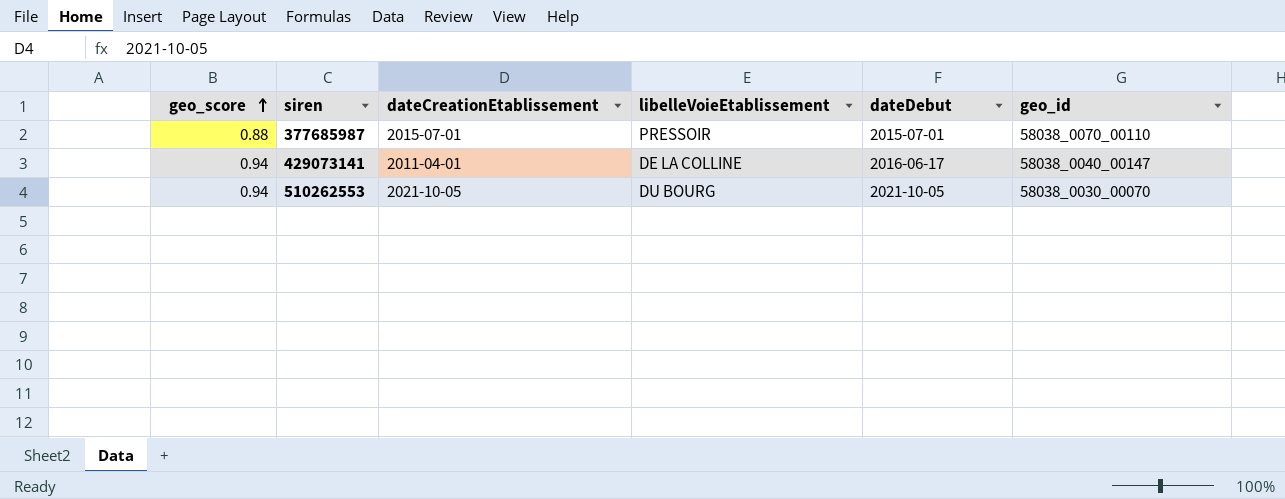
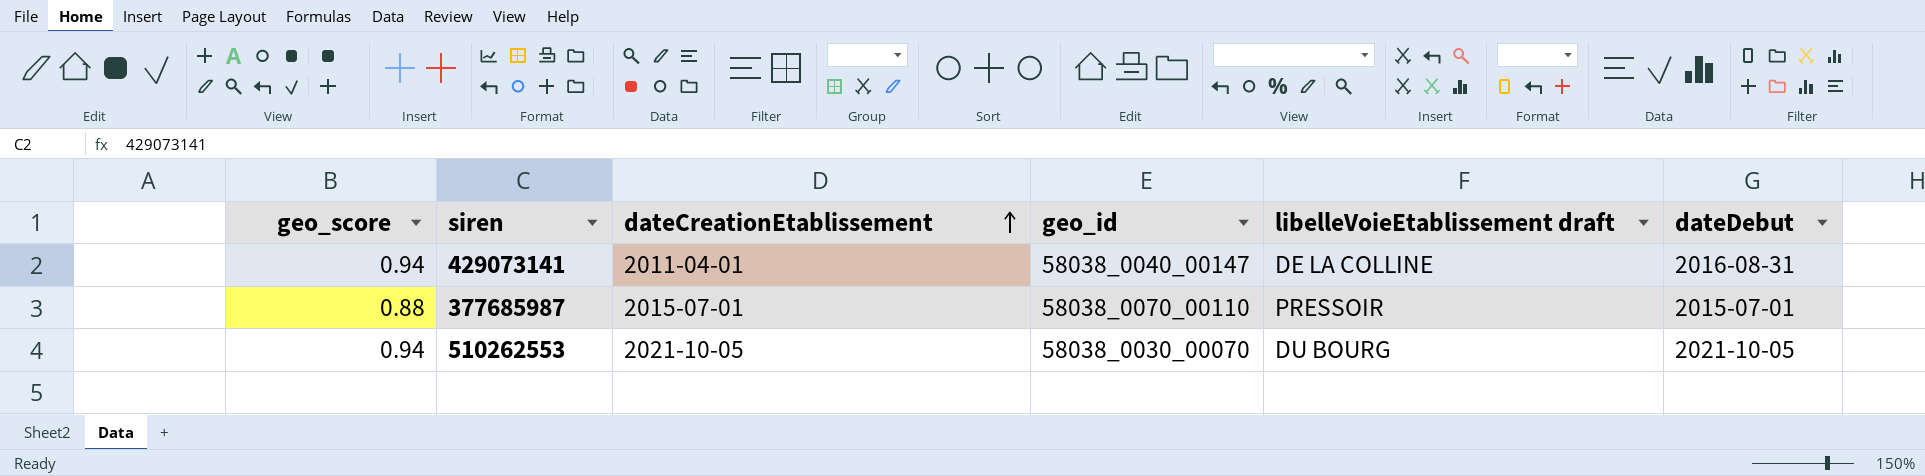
row order: geo_score ascending -> dateCreationEtablissement ascending
column geo_id | position: 6 -> 4
column name: libelleVoieEtablissement -> libelleVoieEtablissement draft
429073141 | dateDebut: 2016-06-17 -> 2016-08-31

